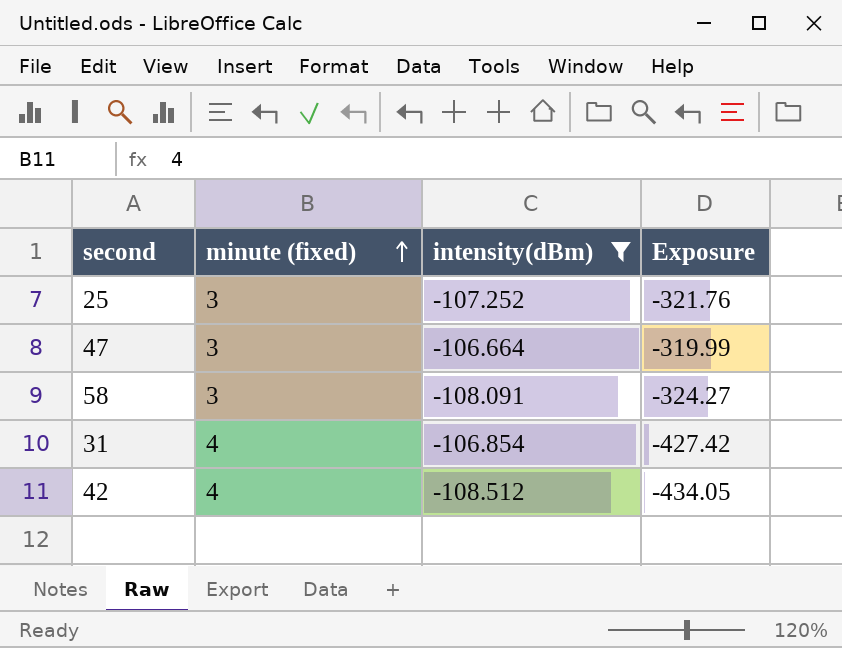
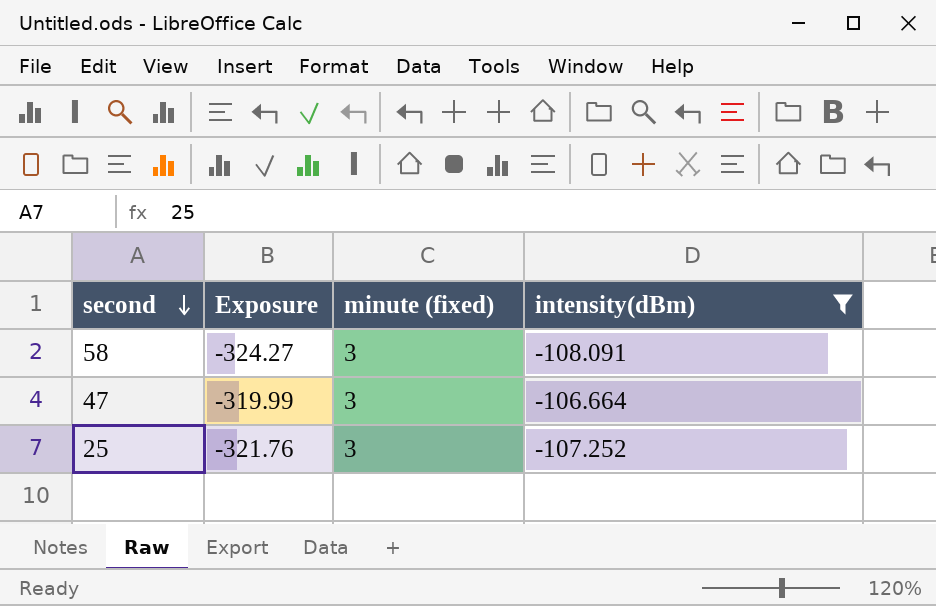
row order: minute (fixed) ascending -> second descending
column Exposure | position: 4 -> 2
row 31: 4 | -106.854 | -427.42 -> none
row 42: 4 | -108.512 | -434.05 -> none

